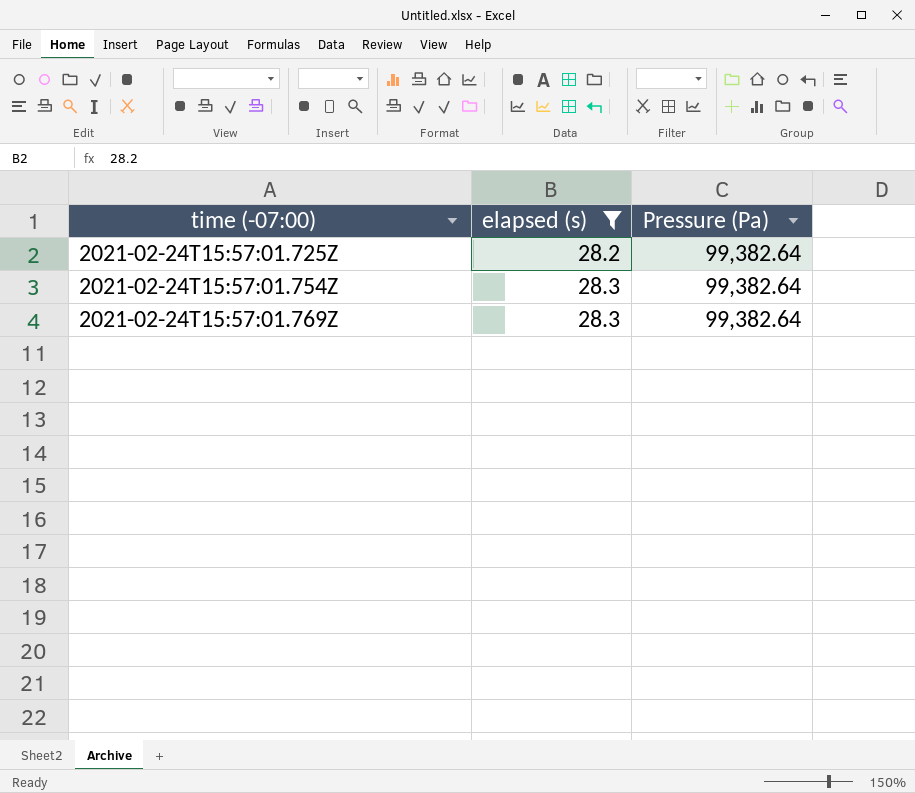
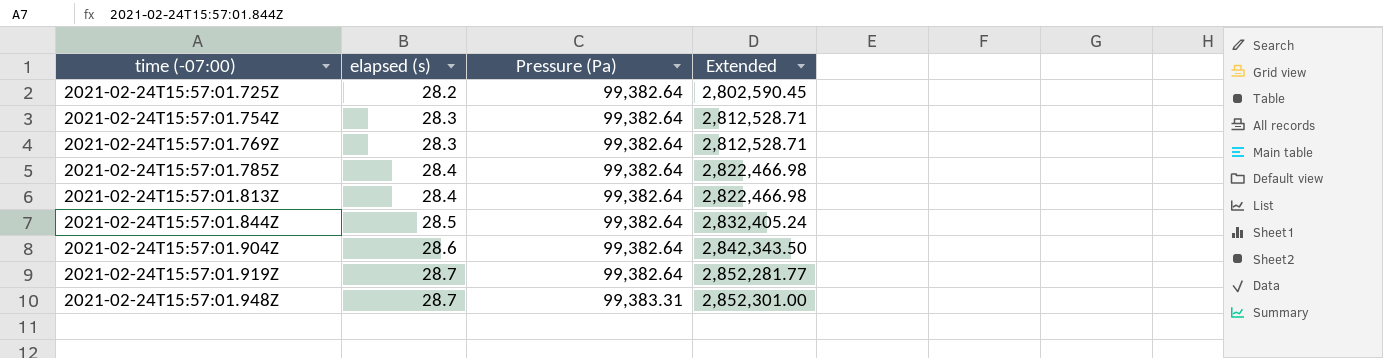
filter: elapsed (s) <= 28.3 -> none
column Extended | formula: none -> [elapsed (s)] * [Pressure (Pa)]

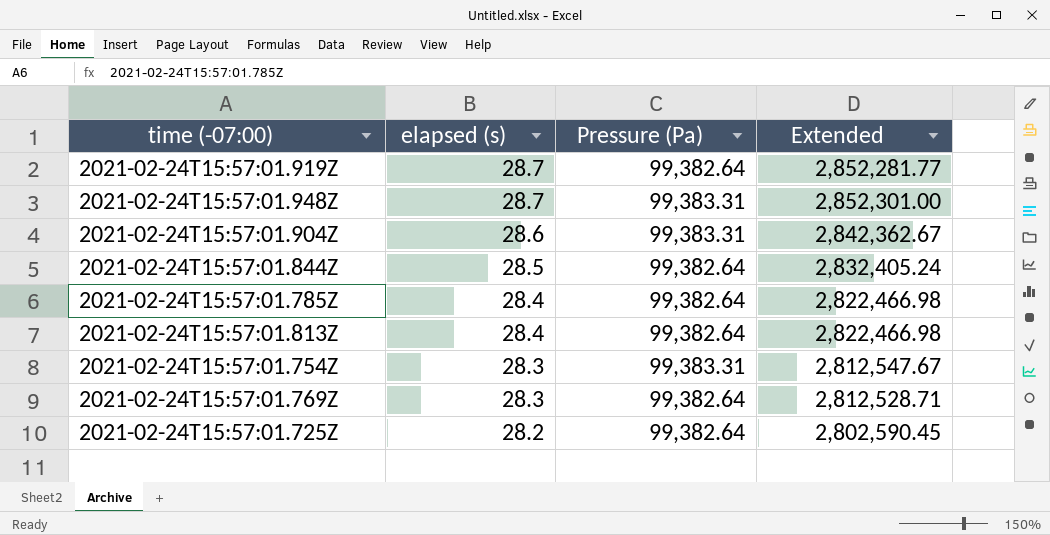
row order: time (-07:00) ascending -> elapsed (s) descending
2021-02-24T15:57:01.904Z | Pressure (Pa): 99,382.64 -> 99,383.31
2021-02-24T15:57:01.904Z | Extended: 2,842,343.50 -> 2,842,362.67
2021-02-24T15:57:01.754Z | Pressure (Pa): 99,382.64 -> 99,383.31
2021-02-24T15:57:01.754Z | Extended: 2,812,528.71 -> 2,812,547.67

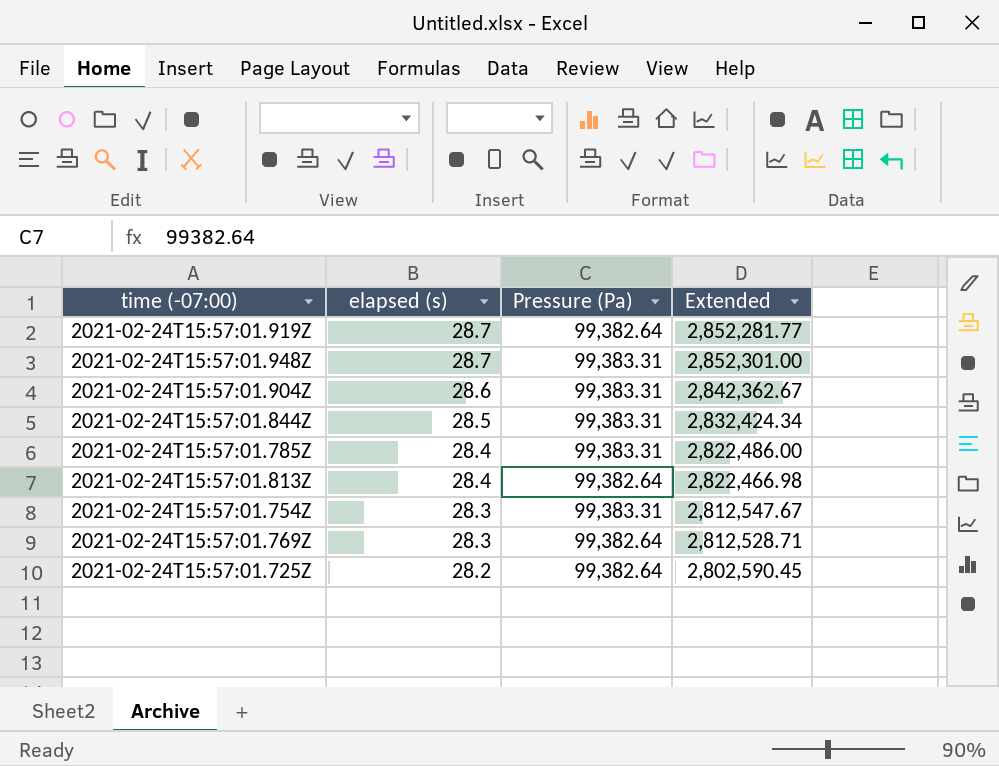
2021-02-24T15:57:01.844Z | Pressure (Pa): 99,382.64 -> 99,383.31
2021-02-24T15:57:01.844Z | Extended: 2,832,405.24 -> 2,832,424.34
2021-02-24T15:57:01.785Z | Pressure (Pa): 99,382.64 -> 99,383.31
2021-02-24T15:57:01.785Z | Extended: 2,822,466.98 -> 2,822,486.00

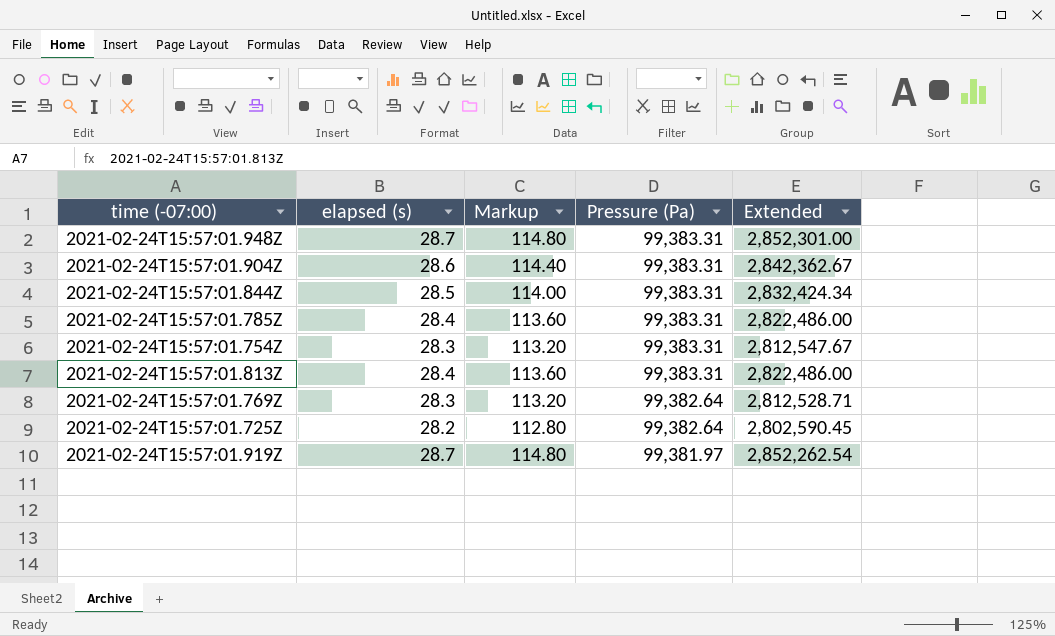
row order: elapsed (s) descending -> Pressure (Pa) descending
column Markup | formula: none -> [elapsed (s)] * 4
2021-02-24T15:57:01.813Z | Pressure (Pa): 99,382.64 -> 99,383.31
2021-02-24T15:57:01.813Z | Extended: 2,822,466.98 -> 2,822,486.00
2021-02-24T15:57:01.919Z | Pressure (Pa): 99,382.64 -> 99,381.97
2021-02-24T15:57:01.919Z | Extended: 2,852,281.77 -> 2,852,262.54

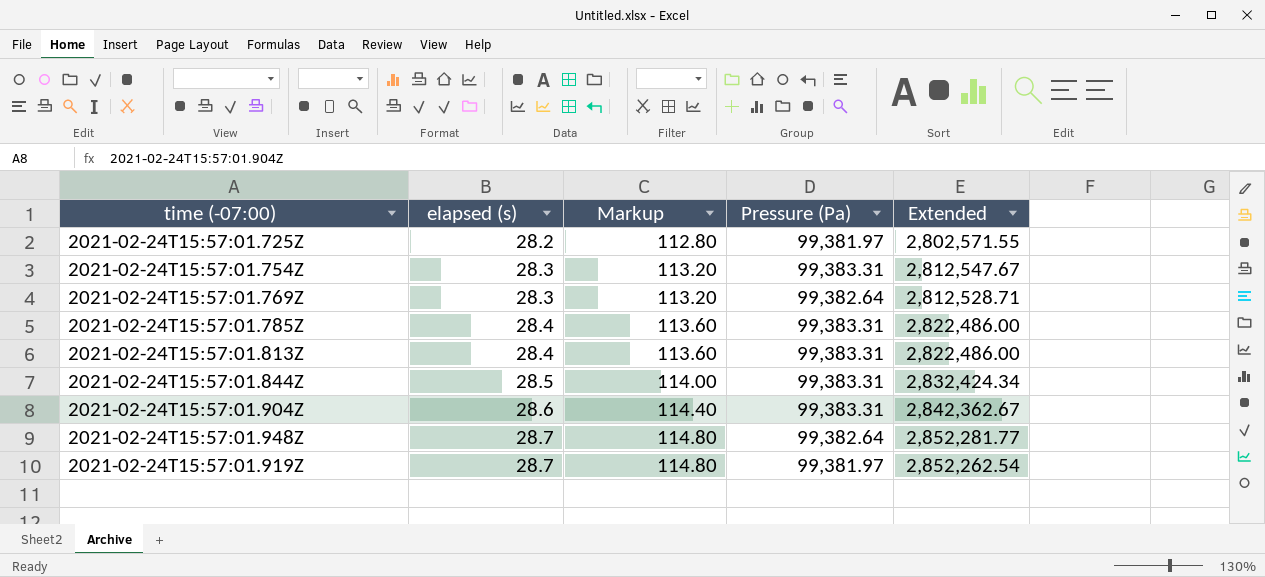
row order: Pressure (Pa) descending -> elapsed (s) ascending
2021-02-24T15:57:01.725Z | Pressure (Pa): 99,382.64 -> 99,381.97
2021-02-24T15:57:01.725Z | Extended: 2,802,590.45 -> 2,802,571.55
2021-02-24T15:57:01.948Z | Pressure (Pa): 99,383.31 -> 99,382.64
2021-02-24T15:57:01.948Z | Extended: 2,852,301.00 -> 2,852,281.77

